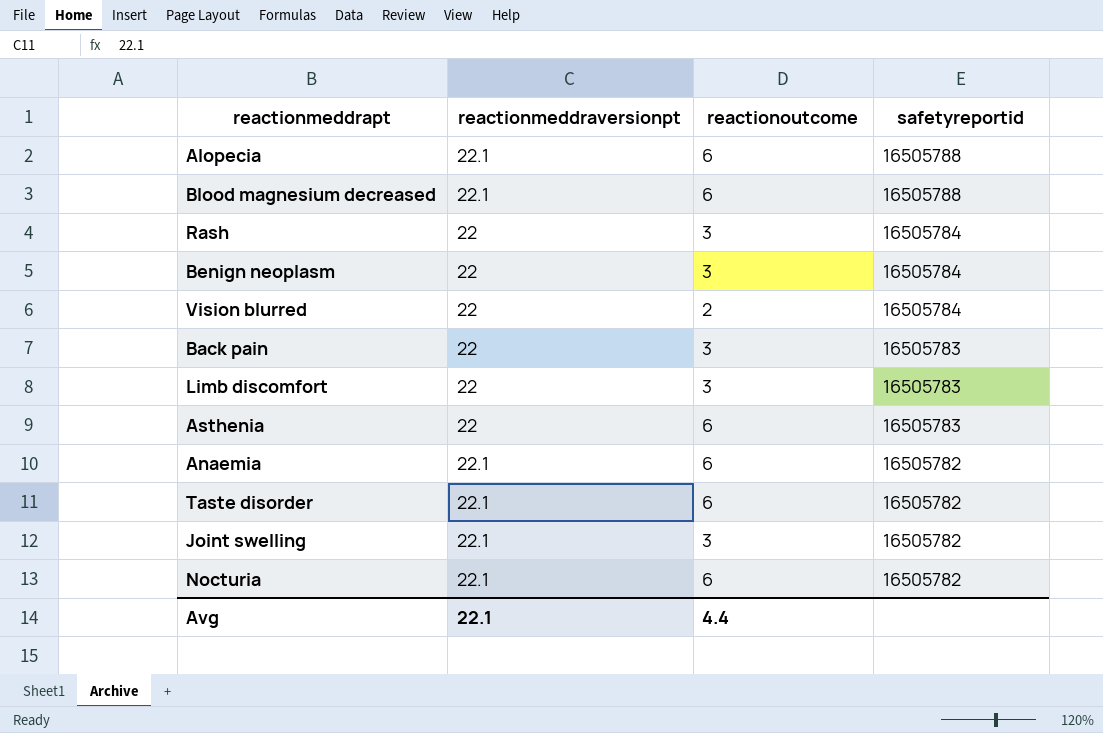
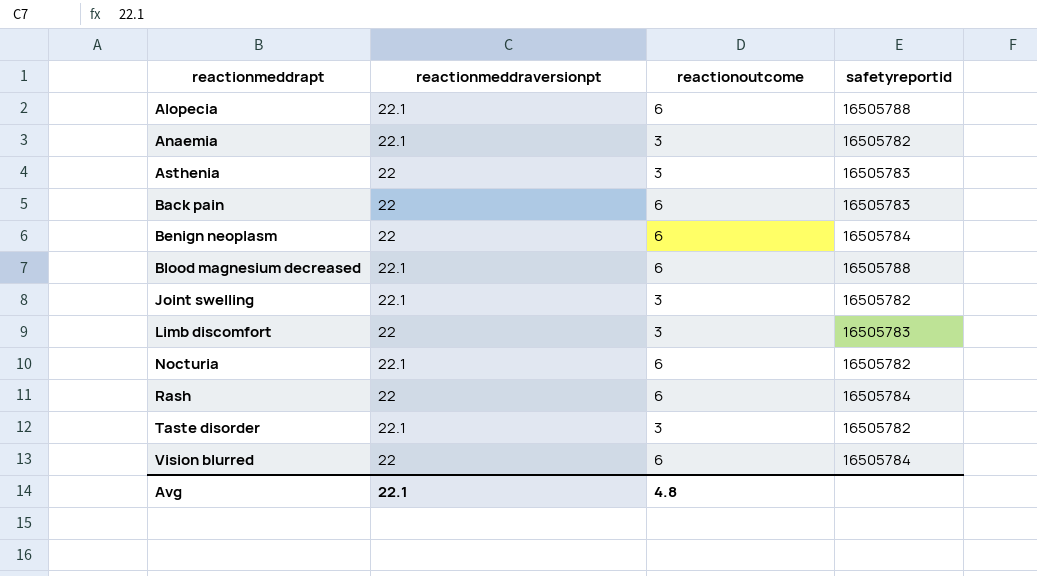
row order: safetyreportid descending -> reactionmeddrapt ascending
Anaemia | reactionoutcome: 6 -> 3
Asthenia | reactionoutcome: 6 -> 3
Back pain | reactionoutcome: 3 -> 6
Benign neoplasm | reactionoutcome: 3 -> 6
Rash | reactionoutcome: 3 -> 6
Taste disorder | reactionoutcome: 6 -> 3
Vision blurred | reactionoutcome: 2 -> 6
Avg | reactionoutcome: 4.4 -> 4.8

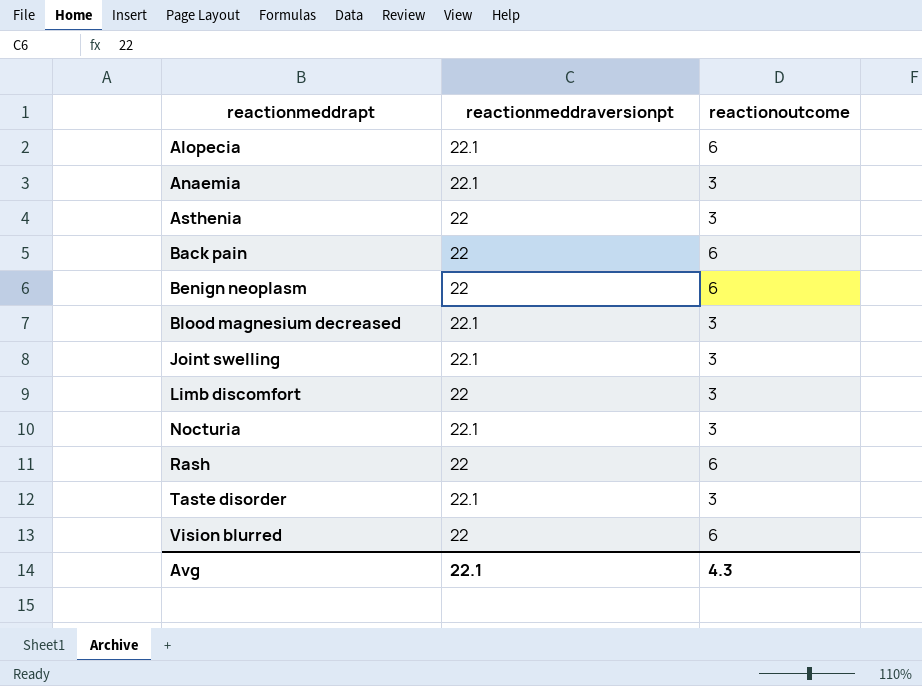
column safetyreportid | position: 4 -> none
Blood magnesium decreased | reactionoutcome: 6 -> 3
Nocturia | reactionoutcome: 6 -> 3
Avg | reactionoutcome: 4.8 -> 4.3

